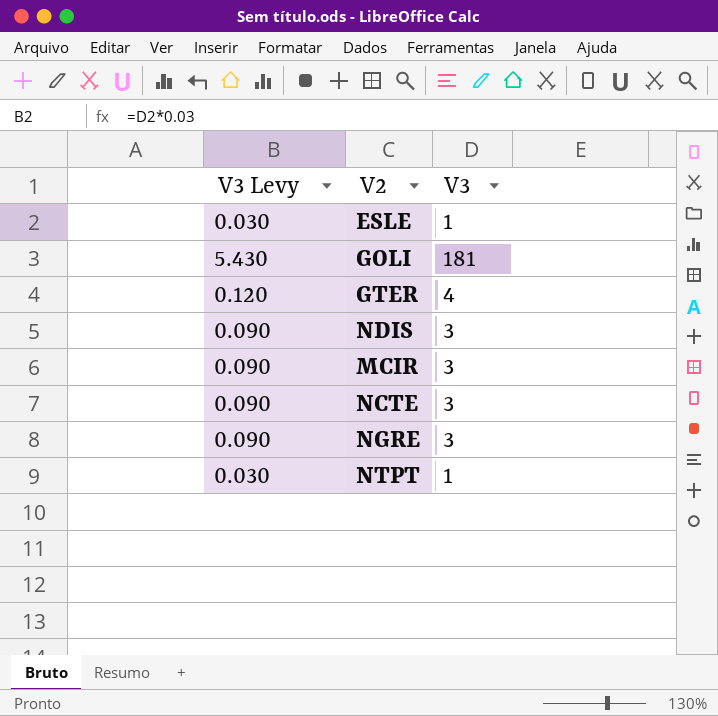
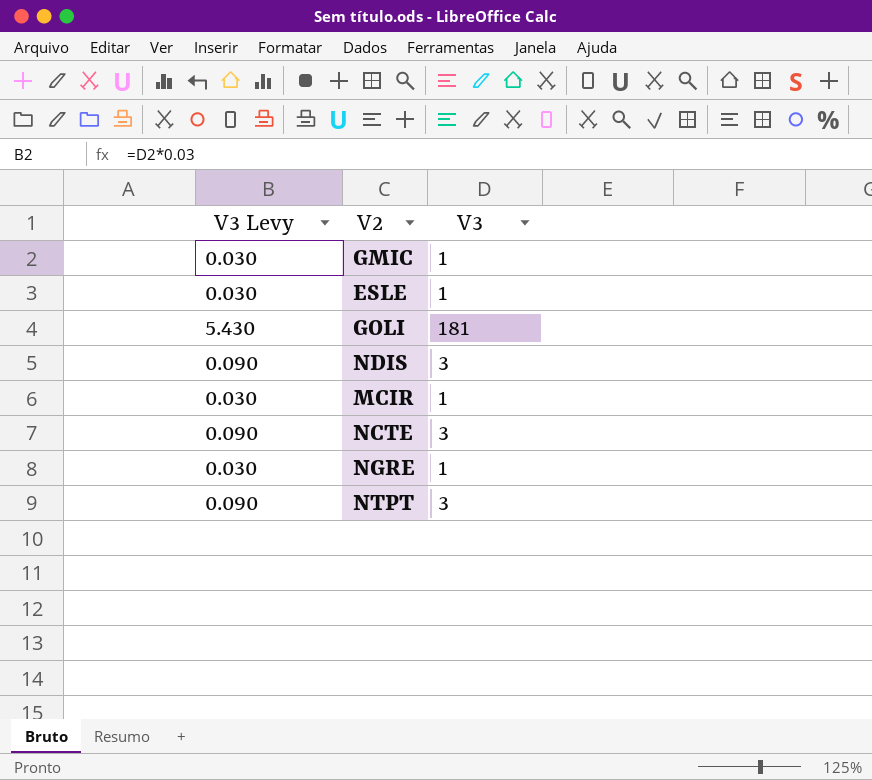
row GTER: 0.120 | 4 -> none
row GMIC: none -> 0.030 | 1
MCIR | V3 Levy: 0.090 -> 0.030
MCIR | V3: 3 -> 1
NGRE | V3 Levy: 0.090 -> 0.030
NGRE | V3: 3 -> 1
NTPT | V3 Levy: 0.030 -> 0.090
NTPT | V3: 1 -> 3

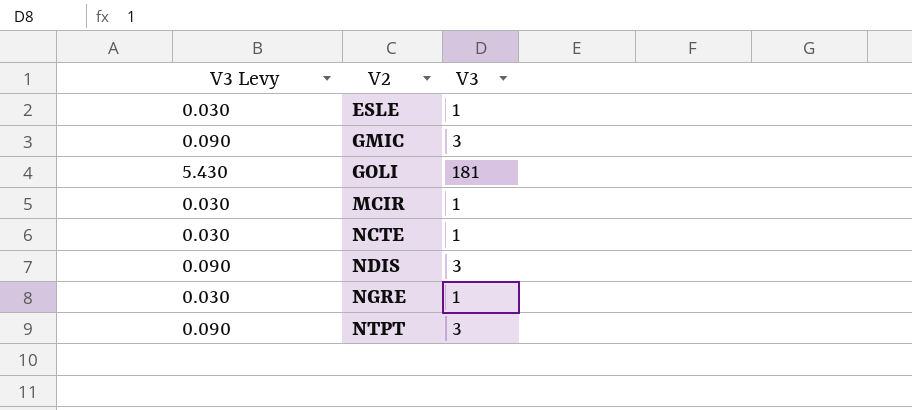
row order: none -> V2 ascending
GMIC | V3 Levy: 0.030 -> 0.090
GMIC | V3: 1 -> 3
NCTE | V3 Levy: 0.090 -> 0.030
NCTE | V3: 3 -> 1

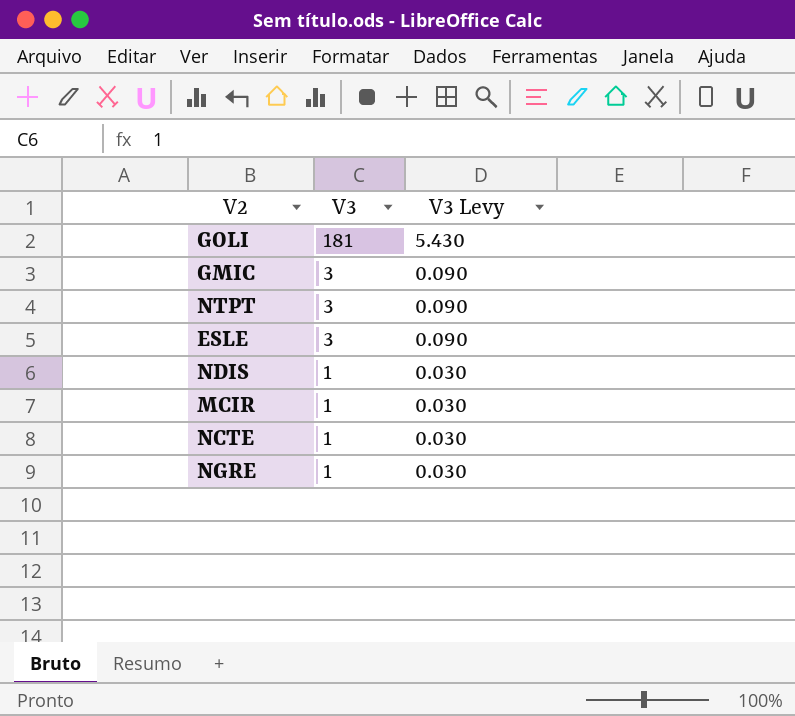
row order: V2 ascending -> V3 descending
column V3 Levy | position: 1 -> 3
ESLE | V3: 1 -> 3
ESLE | V3 Levy: 0.030 -> 0.090
NDIS | V3: 3 -> 1
NDIS | V3 Levy: 0.090 -> 0.030

